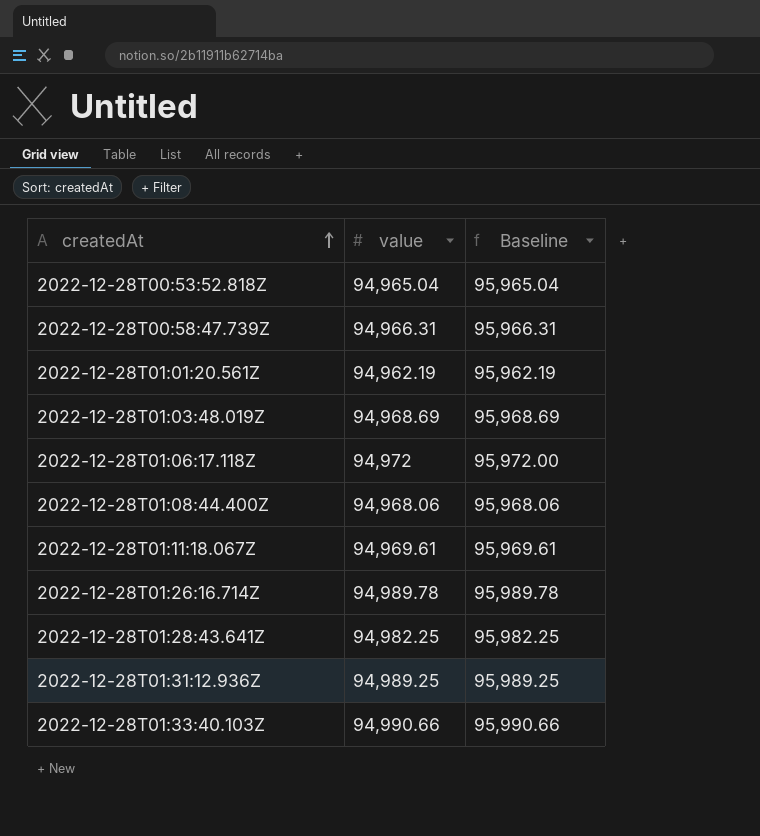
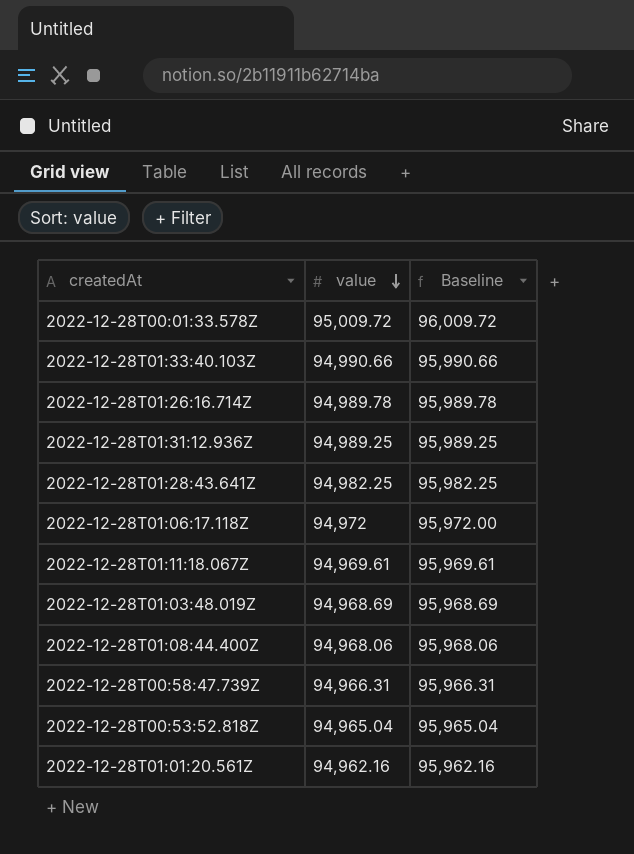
row order: createdAt ascending -> value descending
row 2022-12-28T00:01:33.578Z: none -> 95,009.72 | 96,009.72
2022-12-28T01:01:20.561Z | value: 94,962.19 -> 94,962.16
2022-12-28T01:01:20.561Z | Baseline: 95,962.19 -> 95,962.16

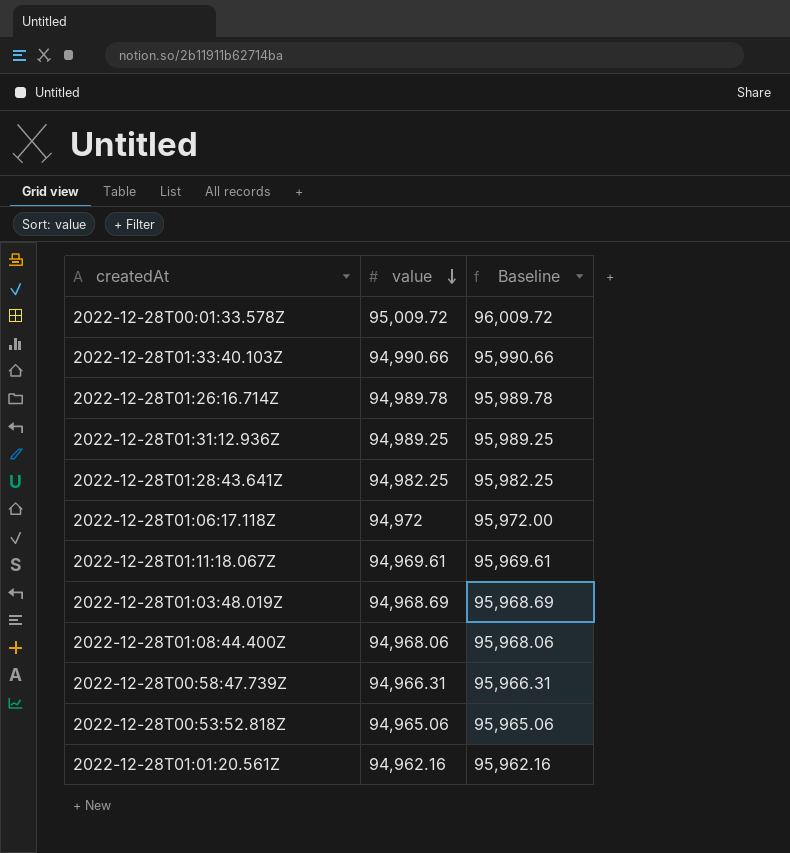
2022-12-28T00:53:52.818Z | value: 94,965.04 -> 94,965.06
2022-12-28T00:53:52.818Z | Baseline: 95,965.04 -> 95,965.06

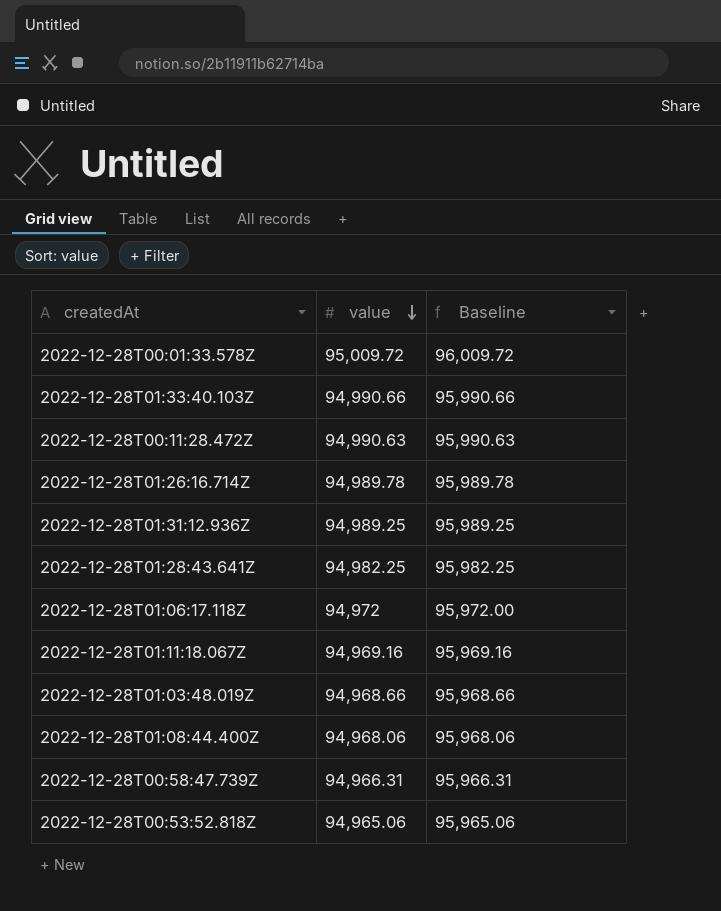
row 2022-12-28T01:01:20.561Z: 94,962.16 | 95,962.16 -> none
row 2022-12-28T00:11:28.472Z: none -> 94,990.63 | 95,990.63
2022-12-28T01:11:18.067Z | value: 94,969.61 -> 94,969.16
2022-12-28T01:11:18.067Z | Baseline: 95,969.61 -> 95,969.16
2022-12-28T01:03:48.019Z | value: 94,968.69 -> 94,968.66
2022-12-28T01:03:48.019Z | Baseline: 95,968.69 -> 95,968.66

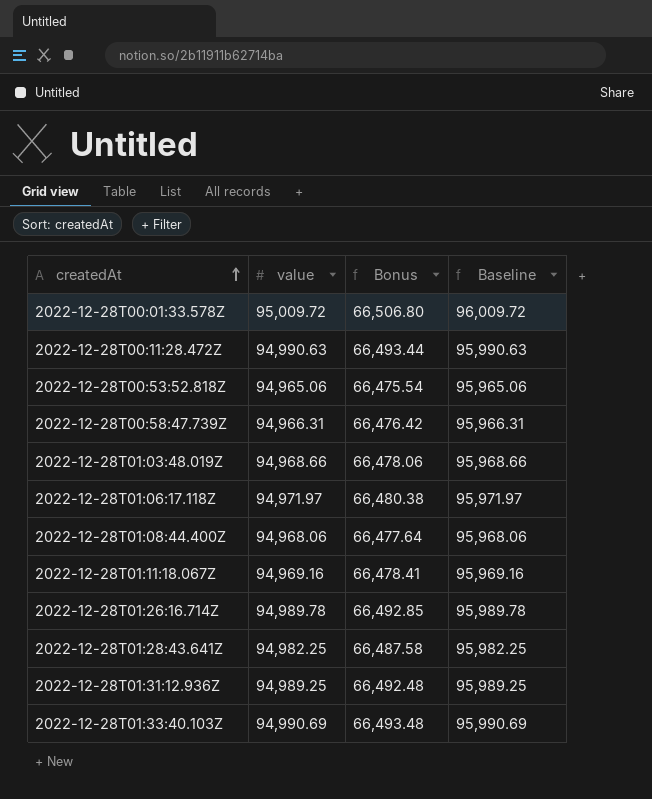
row order: value descending -> createdAt ascending
column Bonus | formula: none -> [value] * 0.7
2022-12-28T01:06:17.118Z | value: 94,972 -> 94,971.97
2022-12-28T01:06:17.118Z | Baseline: 95,972.00 -> 95,971.97
2022-12-28T01:33:40.103Z | value: 94,990.66 -> 94,990.69
2022-12-28T01:33:40.103Z | Baseline: 95,990.66 -> 95,990.69

